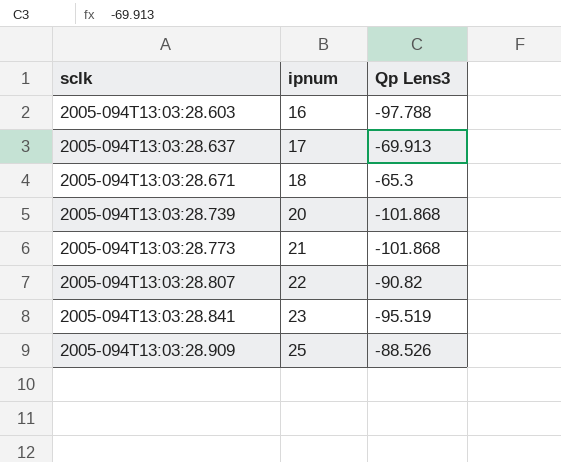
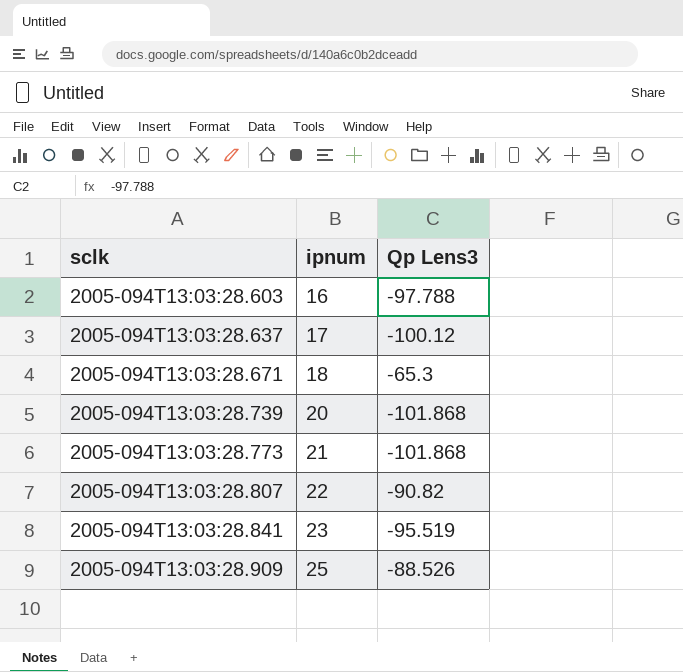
2005-094T13:03:28.637 | Qp Lens3: -69.913 -> -100.12

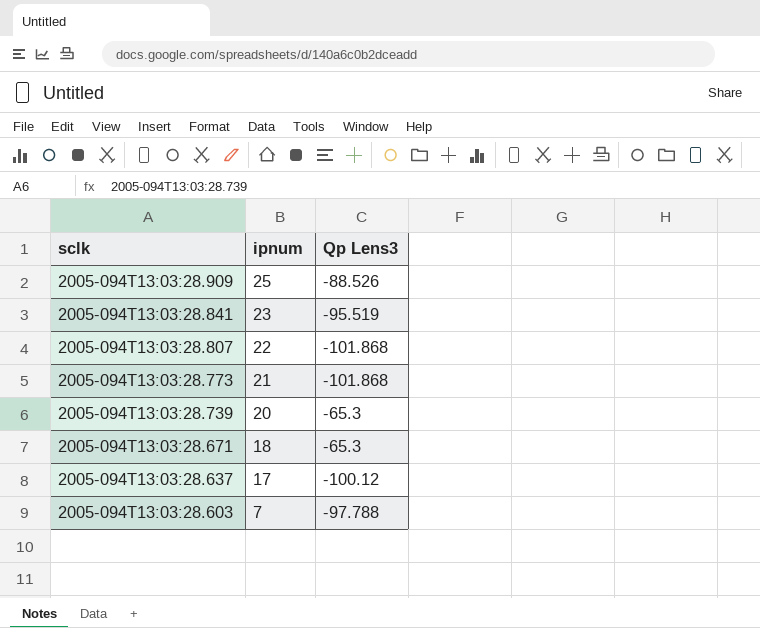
row order: sclk ascending -> sclk descending
2005-094T13:03:28.807 | Qp Lens3: -90.82 -> -101.868
2005-094T13:03:28.739 | Qp Lens3: -101.868 -> -65.3
2005-094T13:03:28.603 | ipnum: 16 -> 7

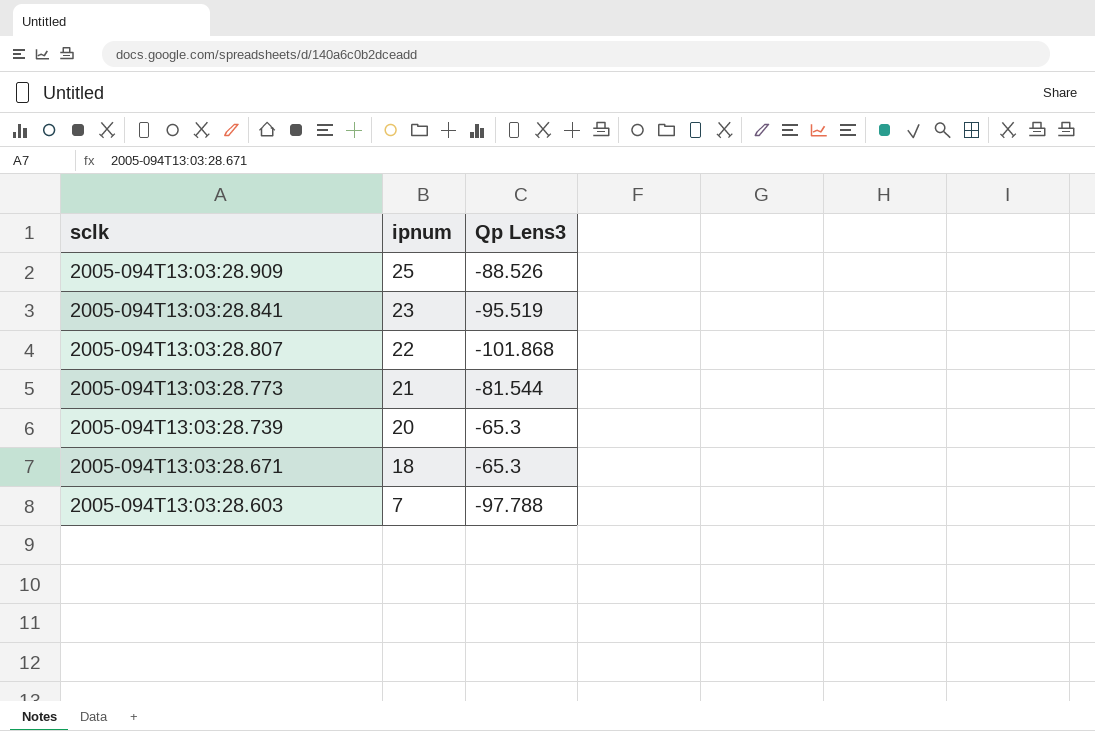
row 2005-094T13:03:28.637: 17 | -100.12 -> none
2005-094T13:03:28.773 | Qp Lens3: -101.868 -> -81.544

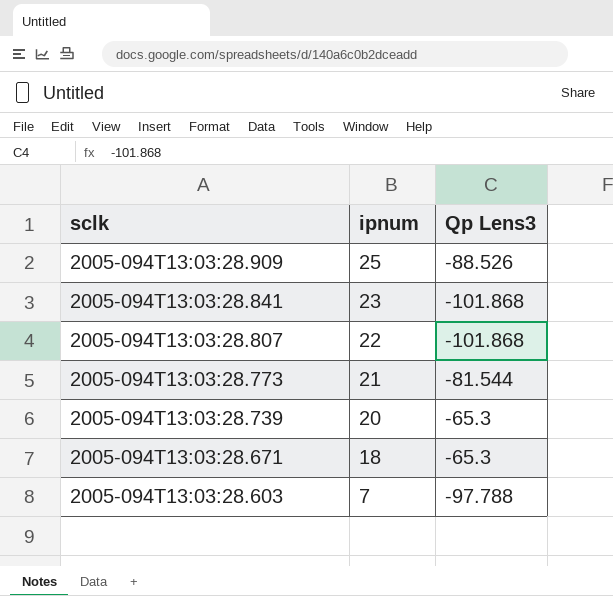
2005-094T13:03:28.841 | Qp Lens3: -95.519 -> -101.868

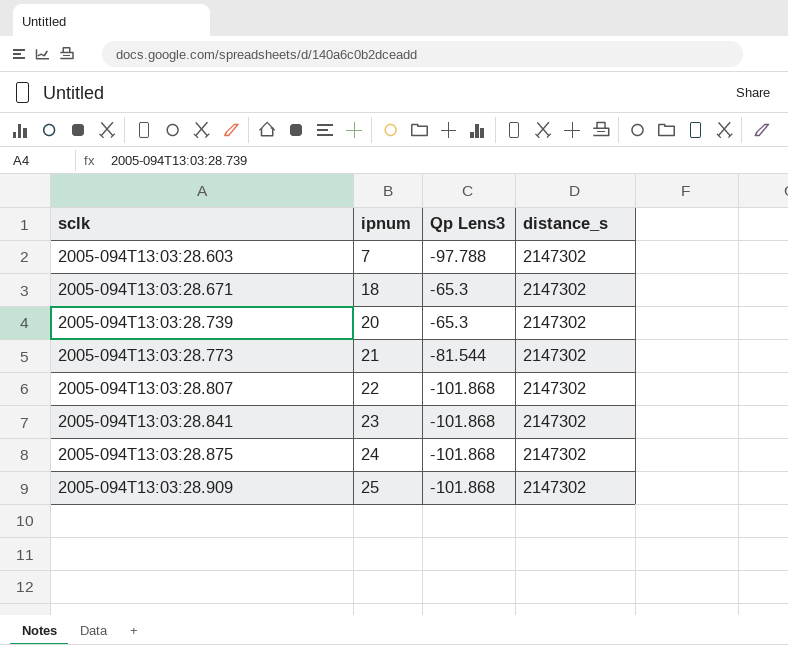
row order: sclk descending -> sclk ascending
column distance_s | position: none -> 4
row 2005-094T13:03:28.875: none -> 24 | -101.868 | 2147302
2005-094T13:03:28.909 | Qp Lens3: -88.526 -> -101.868

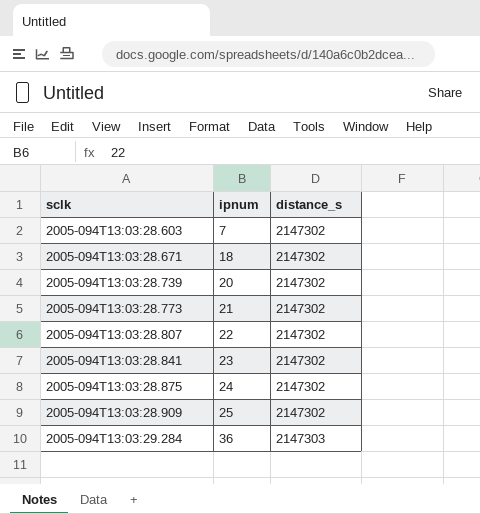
column Qp Lens3 | position: 3 -> none
row 2005-094T13:03:29.284: none -> 36 | 2147303

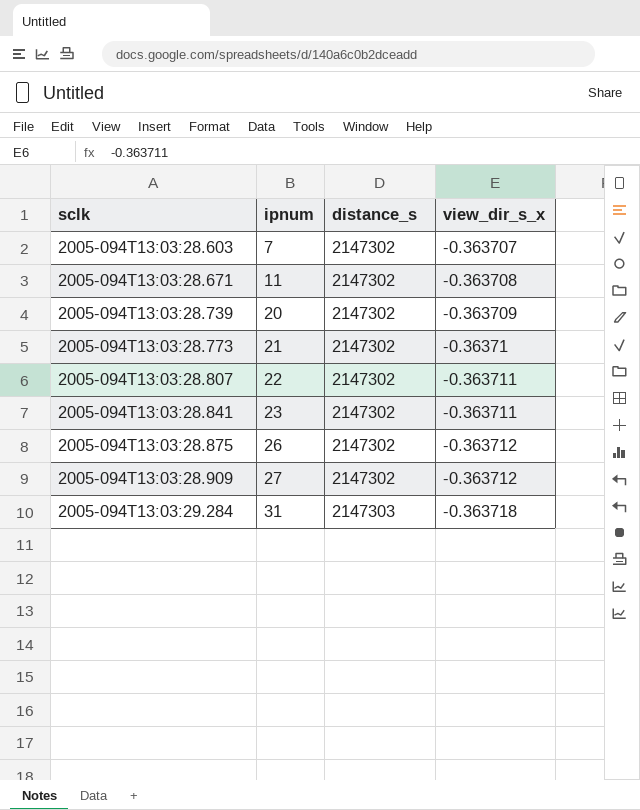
column view_dir_s_x | position: none -> 4
2005-094T13:03:28.671 | ipnum: 18 -> 11
2005-094T13:03:28.875 | ipnum: 24 -> 26
2005-094T13:03:28.909 | ipnum: 25 -> 27
2005-094T13:03:29.284 | ipnum: 36 -> 31

